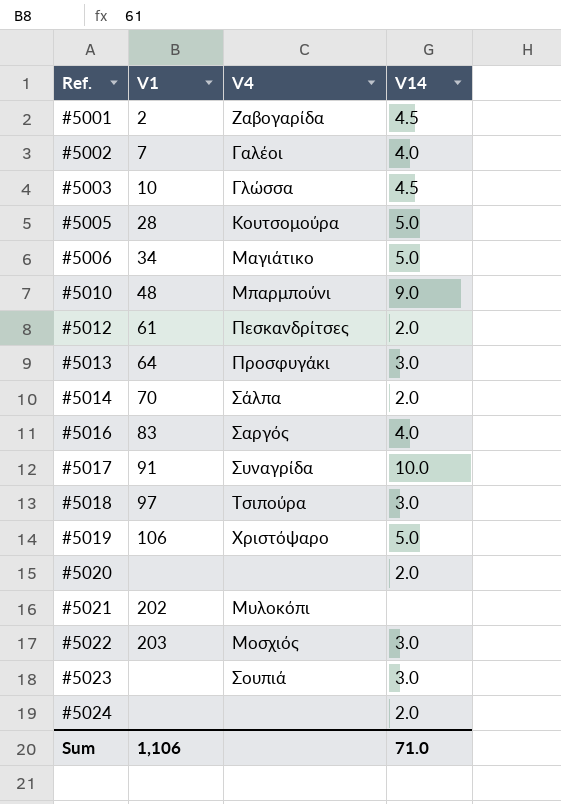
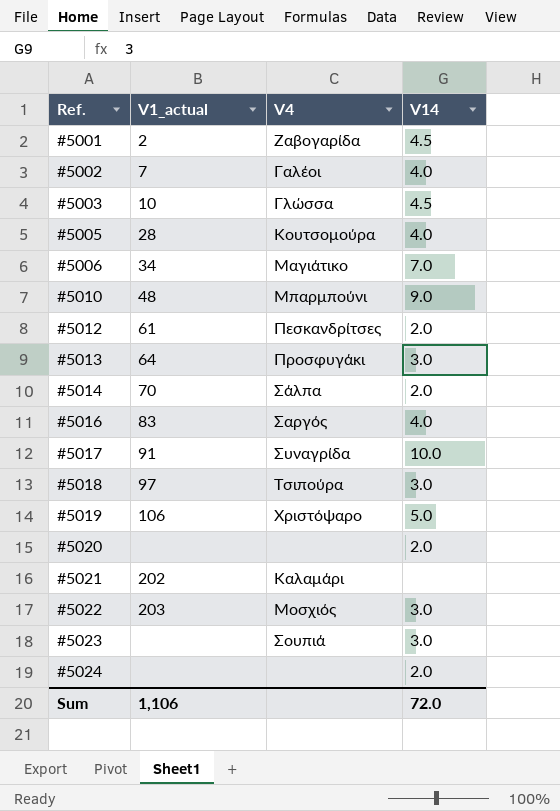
column name: V1 -> V1_actual
#5005 | V14: 5.0 -> 4.0
#5006 | V14: 5.0 -> 7.0
#5021 | V4: Μυλοκόπι -> Καλαμάρι
Sum | V14: 71.0 -> 72.0

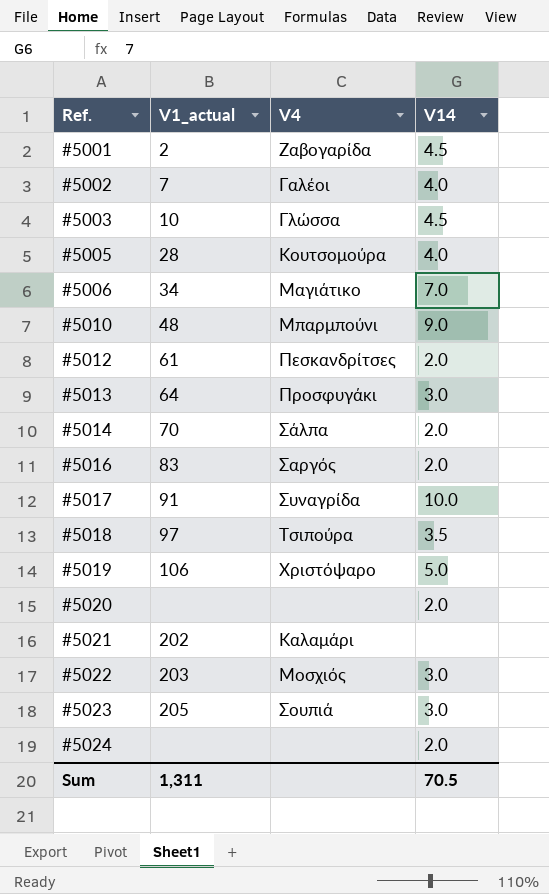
#5016 | V14: 4.0 -> 2.0
#5018 | V14: 3.0 -> 3.5
#5023 | V1_actual: none -> 205
Sum | V1_actual: 1,106 -> 1,311
Sum | V14: 72.0 -> 70.5

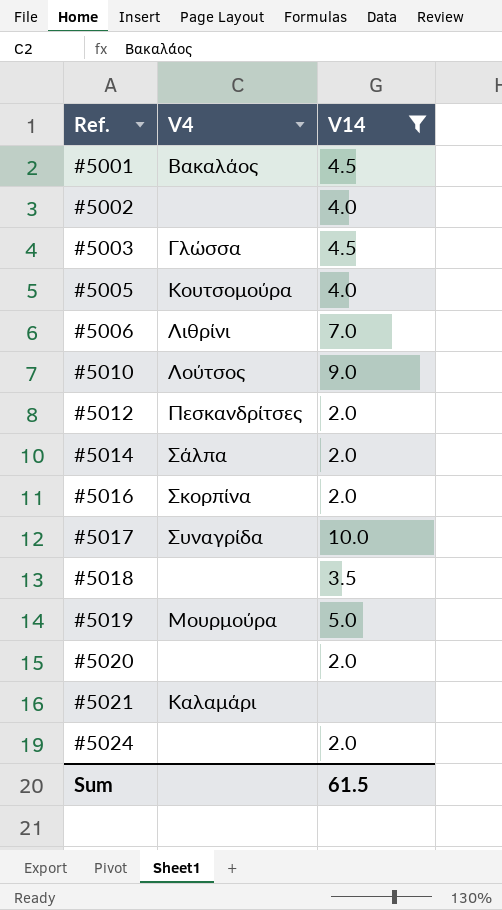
filter: none -> V14 != 3.0
column V1_actual | position: 2 -> none
#5001 | V4: Ζαβογαρίδα -> Βακαλάος
#5002 | V4: Γαλέοι -> none
#5006 | V4: Μαγιάτικο -> Λιθρίνι
#5010 | V4: Μπαρμπούνι -> Λούτσος
#5016 | V4: Σαργός -> Σκορπίνα
#5018 | V4: Τσιπούρα -> none
#5019 | V4: Χριστόψαρο -> Μουρμούρα
Sum | V14: 70.5 -> 61.5

